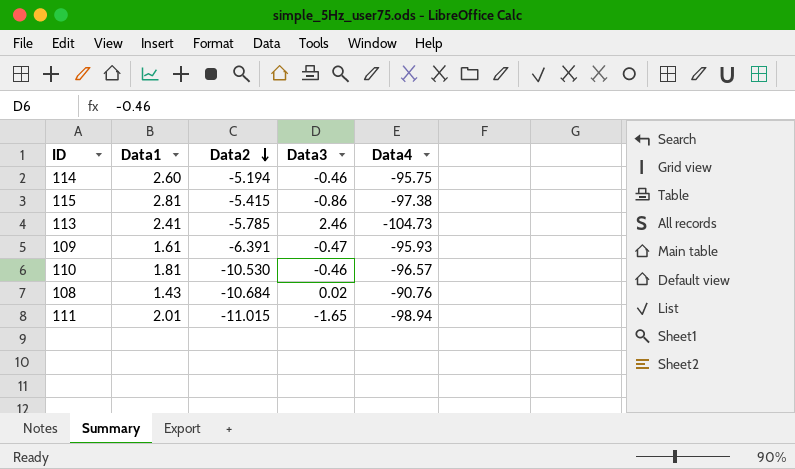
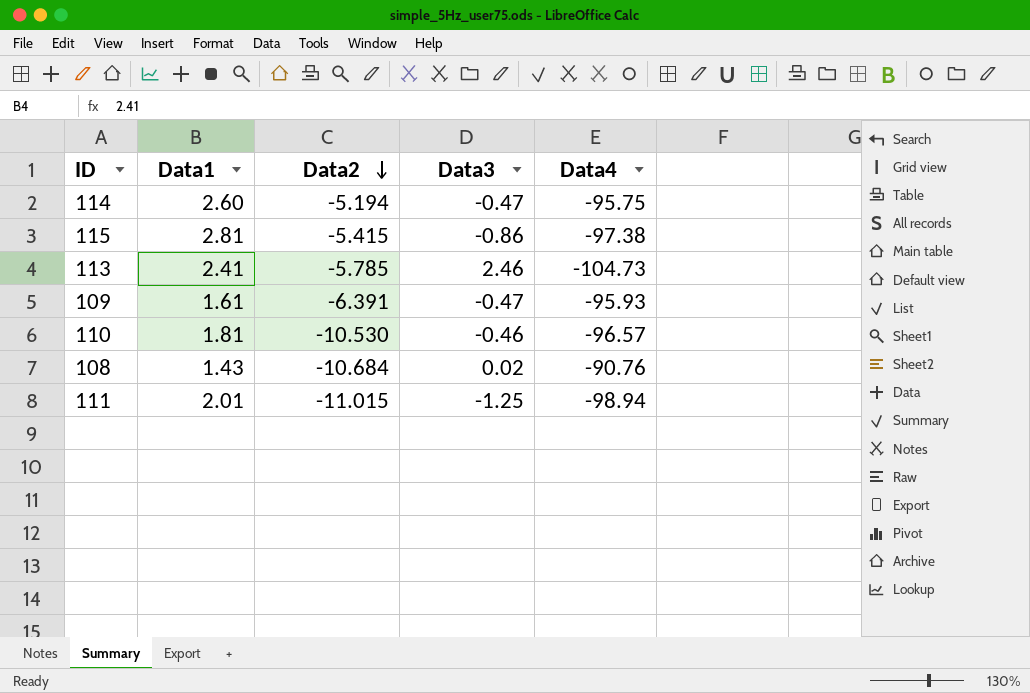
114 | Data3: -0.46 -> -0.47
111 | Data3: -1.65 -> -1.25

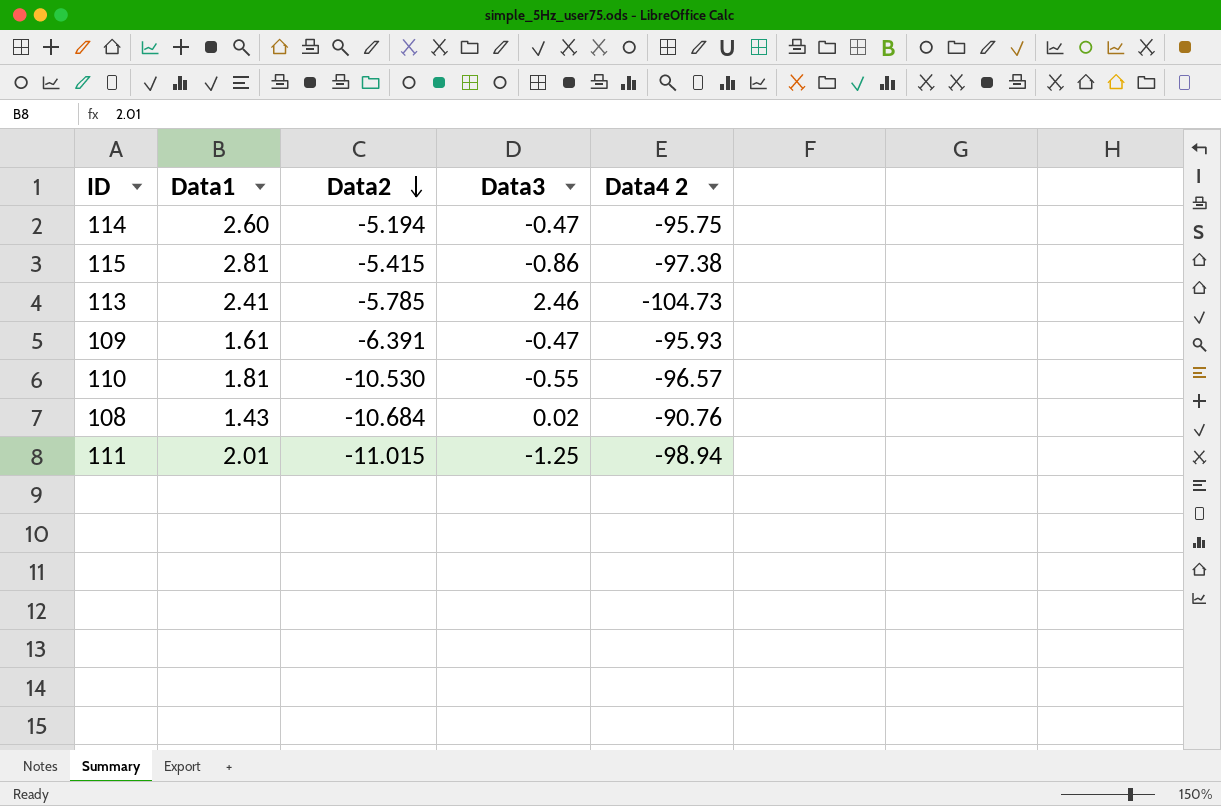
column name: Data4 -> Data4 2
110 | Data3: -0.46 -> -0.55

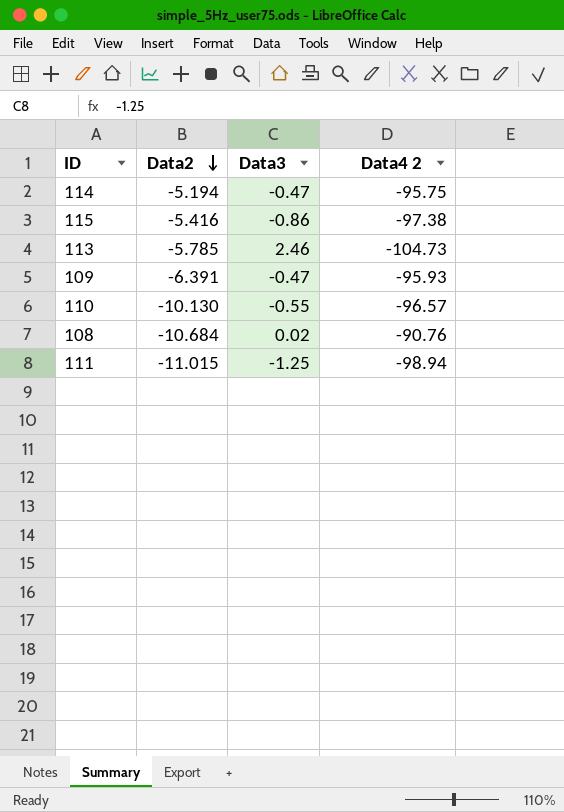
column Data1 | position: 2 -> none
115 | Data2: -5.415 -> -5.416
110 | Data2: -10.530 -> -10.130

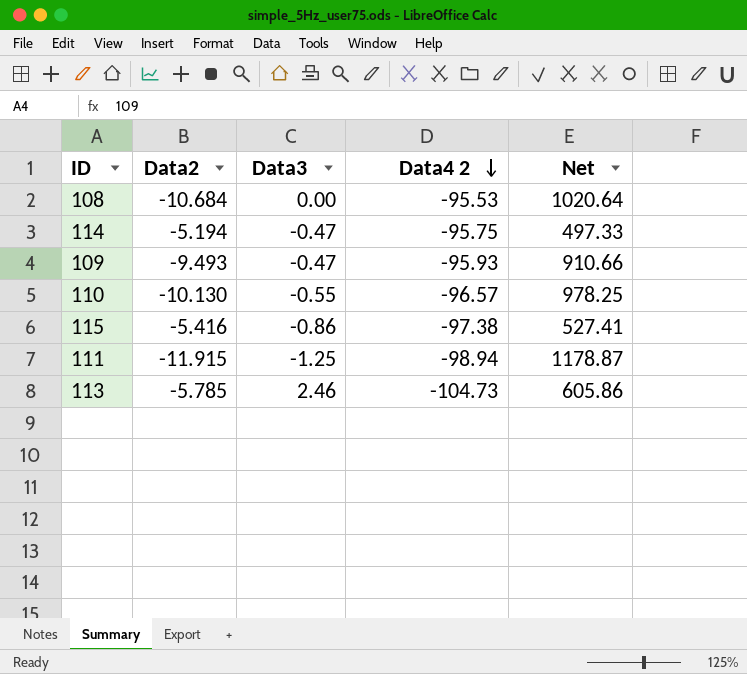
row order: Data2 descending -> Data4 2 descending
column Net | formula: none -> [Data2] * [Data4 2]
108 | Data3: 0.02 -> 0.00
108 | Data4 2: -90.76 -> -95.53
109 | Data2: -6.391 -> -9.493
111 | Data2: -11.015 -> -11.915

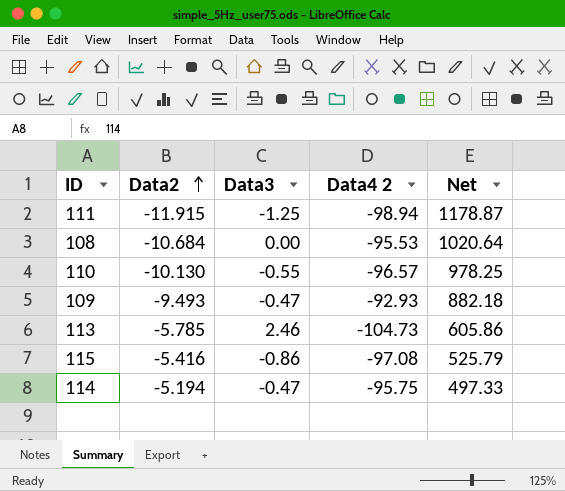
row order: Data4 2 descending -> Data2 ascending
109 | Data4 2: -95.93 -> -92.93
109 | Net: 910.66 -> 882.18
115 | Data4 2: -97.38 -> -97.08
115 | Net: 527.41 -> 525.79

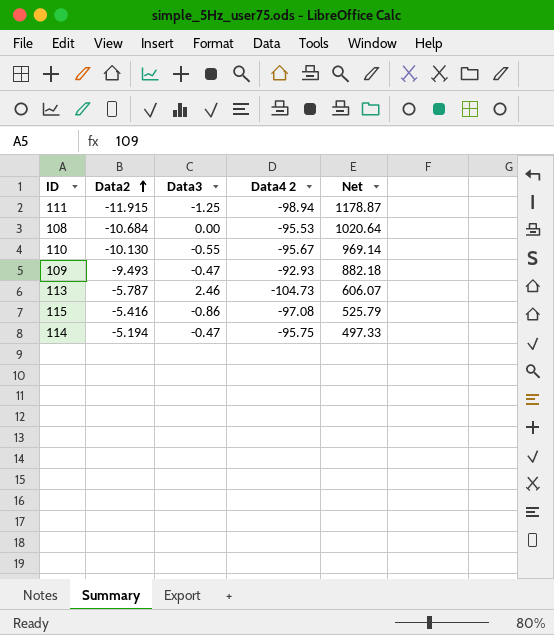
110 | Data4 2: -96.57 -> -95.67
110 | Net: 978.25 -> 969.14
113 | Data2: -5.785 -> -5.787
113 | Net: 605.86 -> 606.07

